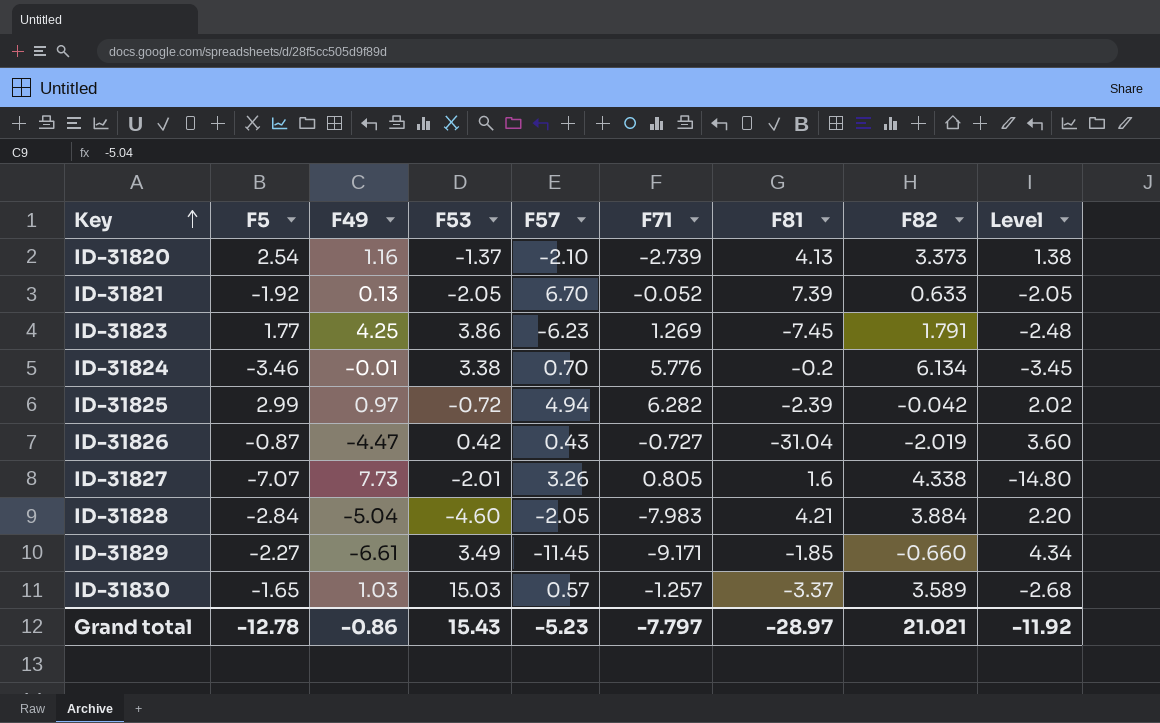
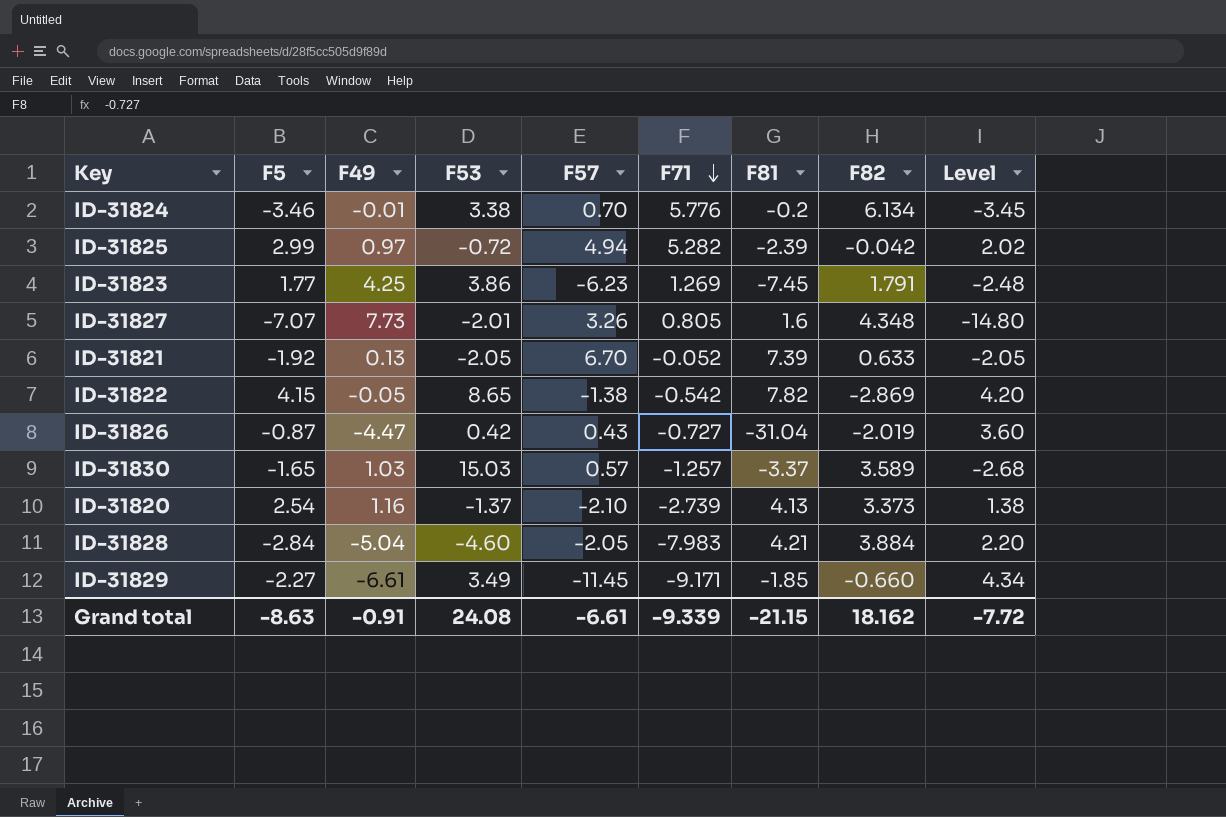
row order: Key ascending -> F71 descending
ID-31825 | F71: 6.282 -> 5.282
ID-31827 | F82: 4.338 -> 4.348
row ID-31822: none -> 4.15 | -0.05 | 8.65 | -1.38 | -0.542 | 7.82 | -2.869 | 4.20
Grand total | F5: -12.78 -> -8.63
Grand total | F49: -0.86 -> -0.91
Grand total | F53: 15.43 -> 24.08
Grand total | F57: -5.23 -> -6.61
Grand total | F71: -7.797 -> -9.339
Grand total | F81: -28.97 -> -21.15
Grand total | F82: 21.021 -> 18.162
Grand total | Level: -11.92 -> -7.72

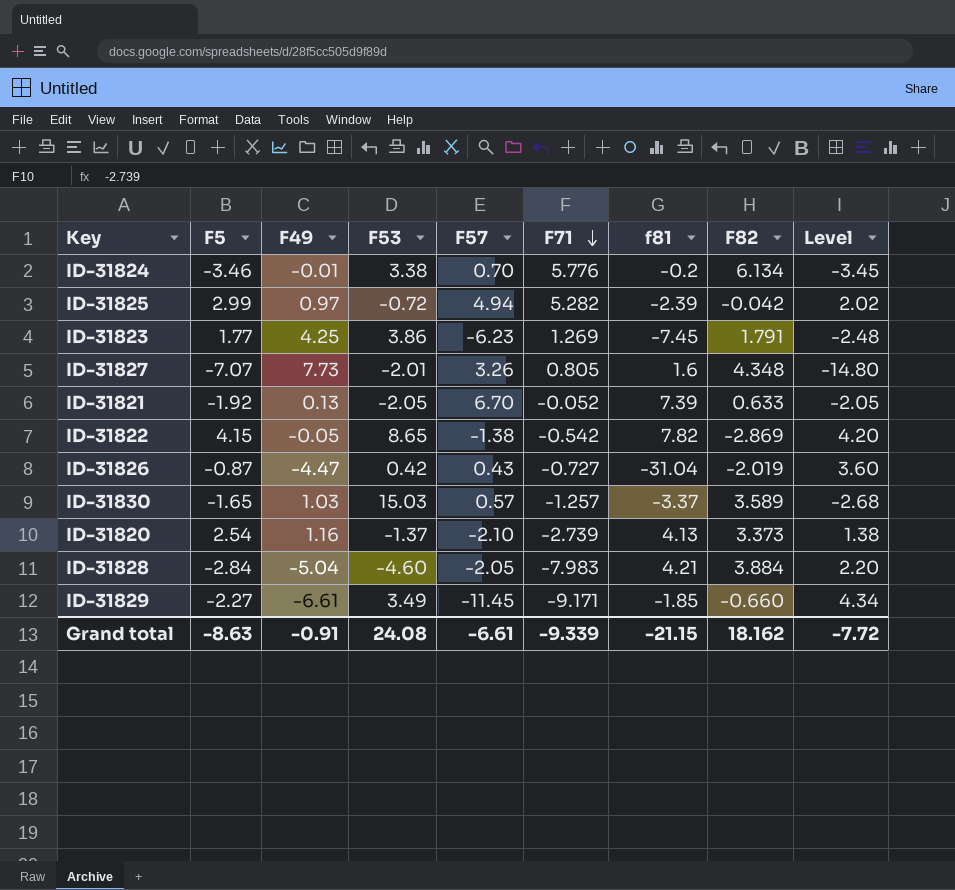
column name: F81 -> f81

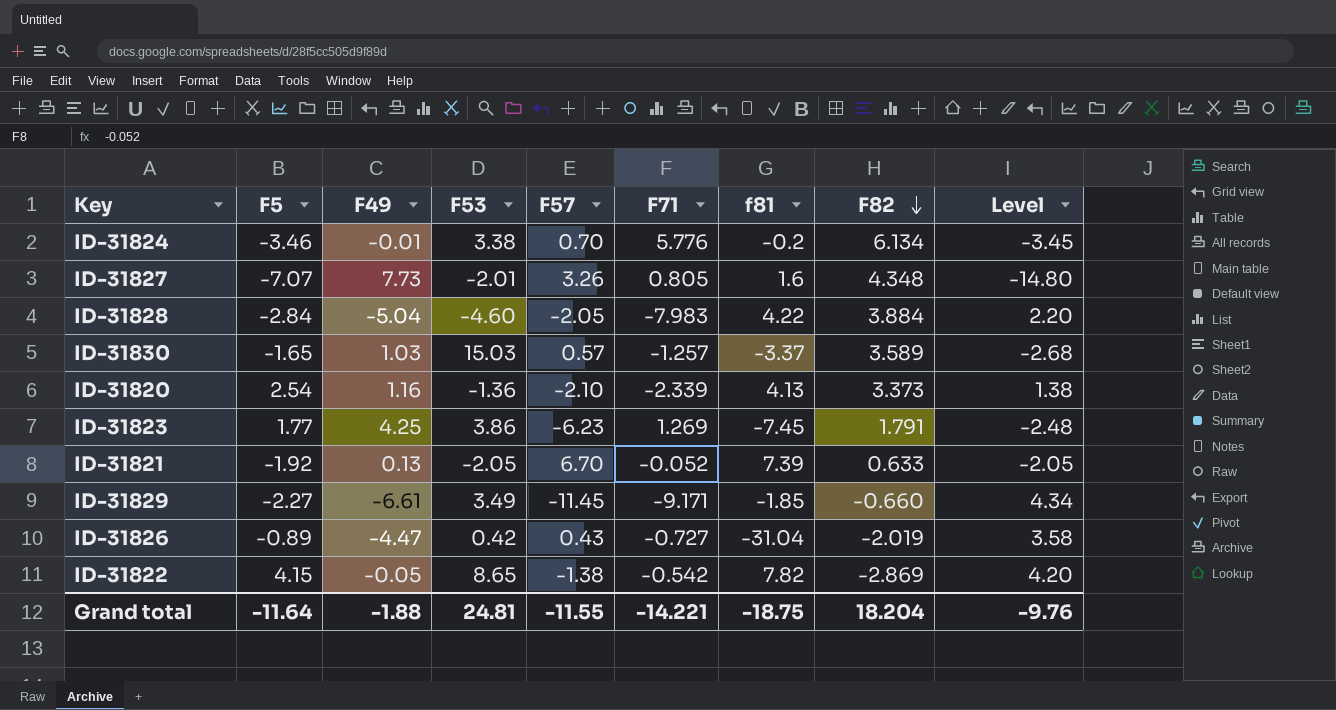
row order: F71 descending -> F82 descending
row ID-31825: 2.99 | 0.97 | -0.72 | 4.94 | 5.282 | -2.39 | -0.042 | 2.02 -> none
ID-31828 | f81: 4.21 -> 4.22
ID-31820 | F53: -1.37 -> -1.36
ID-31820 | F71: -2.739 -> -2.339
ID-31826 | F5: -0.87 -> -0.89
ID-31826 | Level: 3.60 -> 3.58
Grand total | F5: -8.63 -> -11.64
Grand total | F49: -0.91 -> -1.88
Grand total | F53: 24.08 -> 24.81
Grand total | F57: -6.61 -> -11.55
Grand total | F71: -9.339 -> -14.221
Grand total | f81: -21.15 -> -18.75
Grand total | F82: 18.162 -> 18.204
Grand total | Level: -7.72 -> -9.76

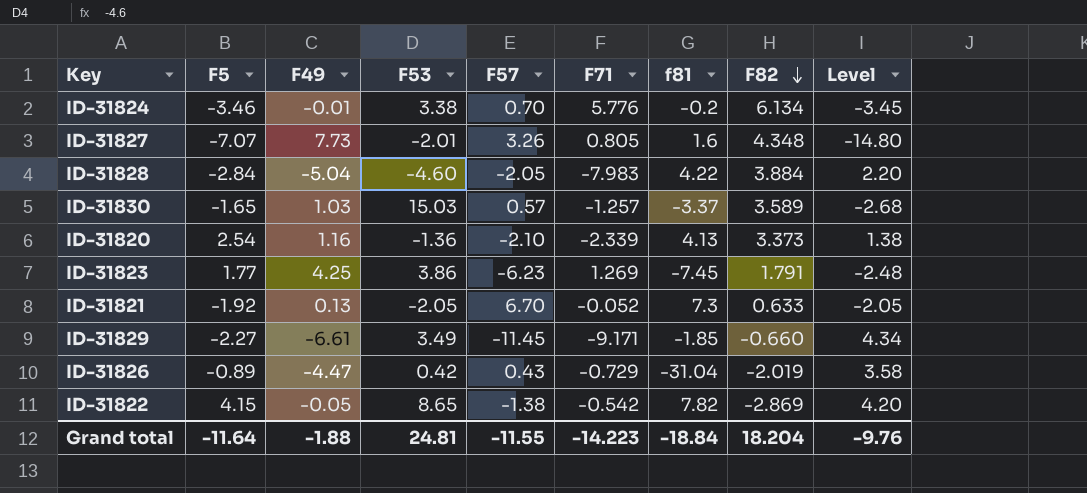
ID-31821 | f81: 7.39 -> 7.3
ID-31826 | F71: -0.727 -> -0.729
Grand total | F71: -14.221 -> -14.223
Grand total | f81: -18.75 -> -18.84

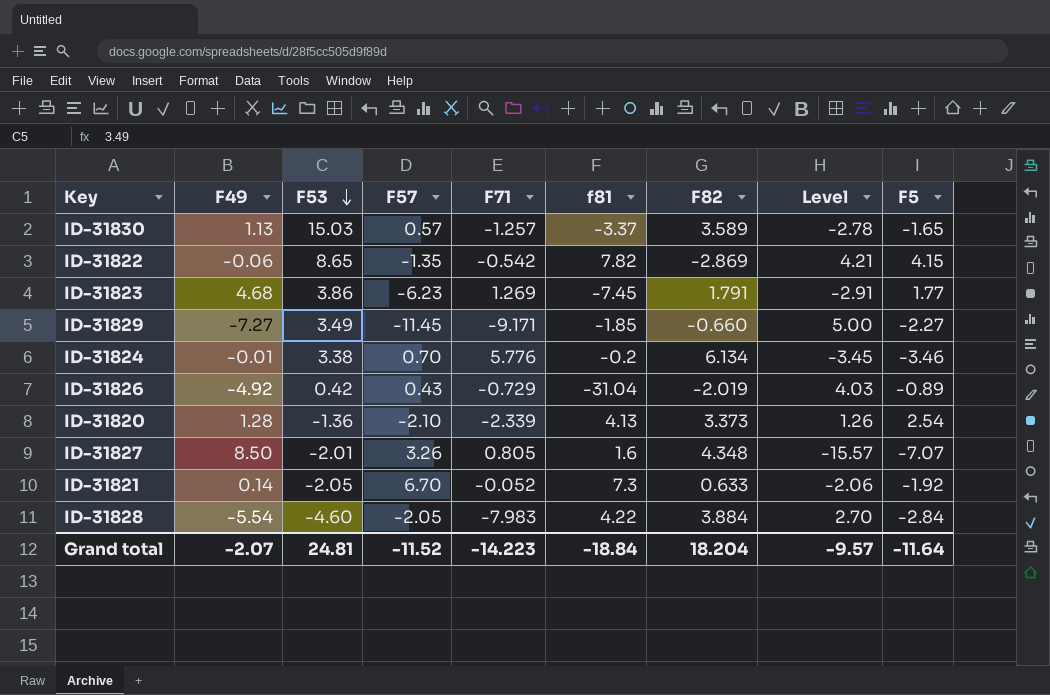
row order: F82 descending -> F53 descending
column F5 | position: 2 -> 9
ID-31830 | F49: 1.03 -> 1.13
ID-31830 | Level: -2.68 -> -2.78
ID-31822 | F49: -0.05 -> -0.06
ID-31822 | F57: -1.38 -> -1.35
ID-31822 | Level: 4.20 -> 4.21
ID-31823 | F49: 4.25 -> 4.68
ID-31823 | Level: -2.48 -> -2.91
ID-31829 | F49: -6.61 -> -7.27
ID-31829 | Level: 4.34 -> 5.00
ID-31826 | F49: -4.47 -> -4.92
ID-31826 | Level: 3.58 -> 4.03
ID-31820 | F49: 1.16 -> 1.28
ID-31820 | Level: 1.38 -> 1.26
ID-31827 | F49: 7.73 -> 8.50
ID-31827 | Level: -14.80 -> -15.57
ID-31821 | F49: 0.13 -> 0.14
ID-31821 | Level: -2.05 -> -2.06
ID-31828 | F49: -5.04 -> -5.54
ID-31828 | Level: 2.20 -> 2.70
Grand total | F49: -1.88 -> -2.07
Grand total | F57: -11.55 -> -11.52
Grand total | Level: -9.76 -> -9.57

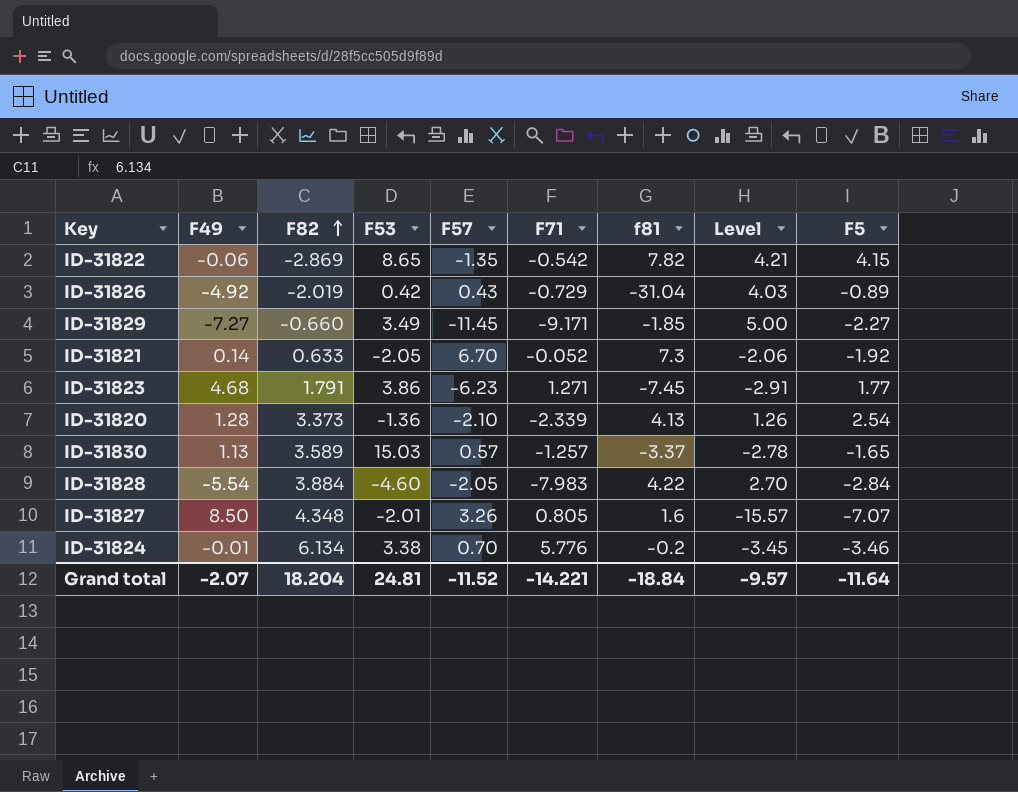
row order: F53 descending -> F82 ascending
column F82 | position: 7 -> 3
ID-31823 | F71: 1.269 -> 1.271
Grand total | F71: -14.223 -> -14.221

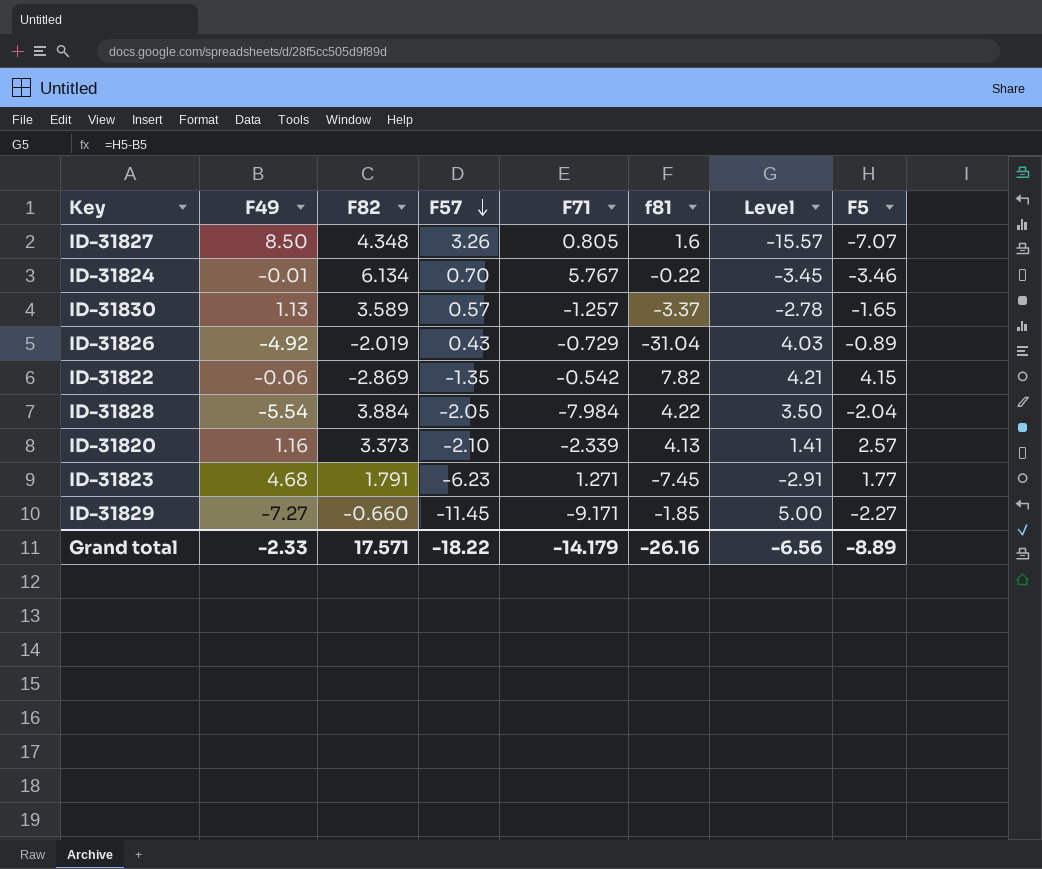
row order: F82 ascending -> F57 descending
column F53 | position: 4 -> none
row ID-31821: 0.14 | 0.633 | -2.05 | 6.70 | -0.052 | 7.3 | -2.06 | -1.92 -> none
ID-31824 | F71: 5.776 -> 5.767
ID-31824 | f81: -0.2 -> -0.22
ID-31828 | F71: -7.983 -> -7.984
ID-31828 | Level: 2.70 -> 3.50
ID-31828 | F5: -2.84 -> -2.04
ID-31820 | F49: 1.28 -> 1.16
ID-31820 | Level: 1.26 -> 1.41
ID-31820 | F5: 2.54 -> 2.57
Grand total | F49: -2.07 -> -2.33
Grand total | F82: 18.204 -> 17.571
Grand total | F57: -11.52 -> -18.22
Grand total | F71: -14.221 -> -14.179
Grand total | f81: -18.84 -> -26.16
Grand total | Level: -9.57 -> -6.56
Grand total | F5: -11.64 -> -8.89

